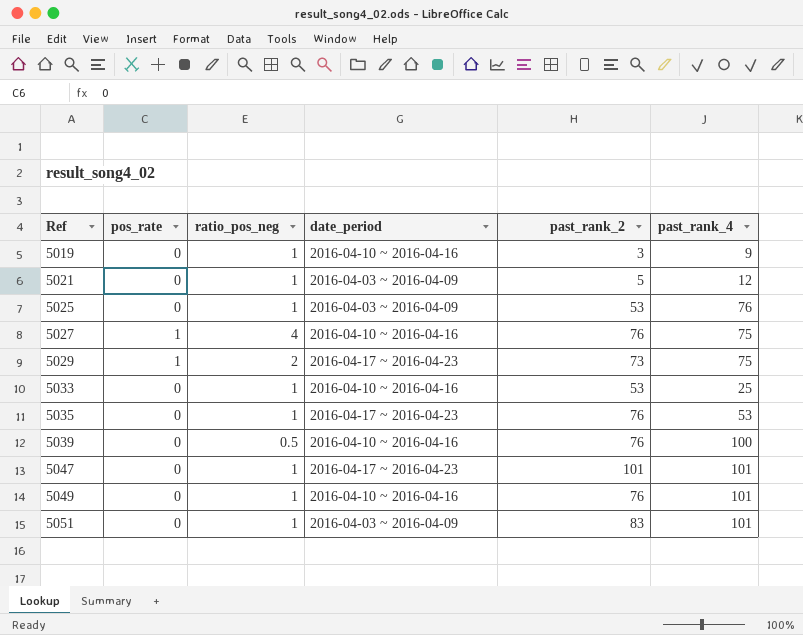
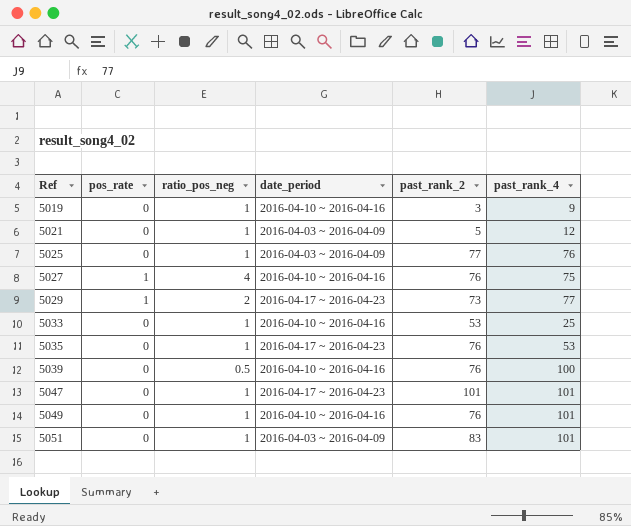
5025 | past_rank_2: 53 -> 77
5029 | past_rank_4: 75 -> 77

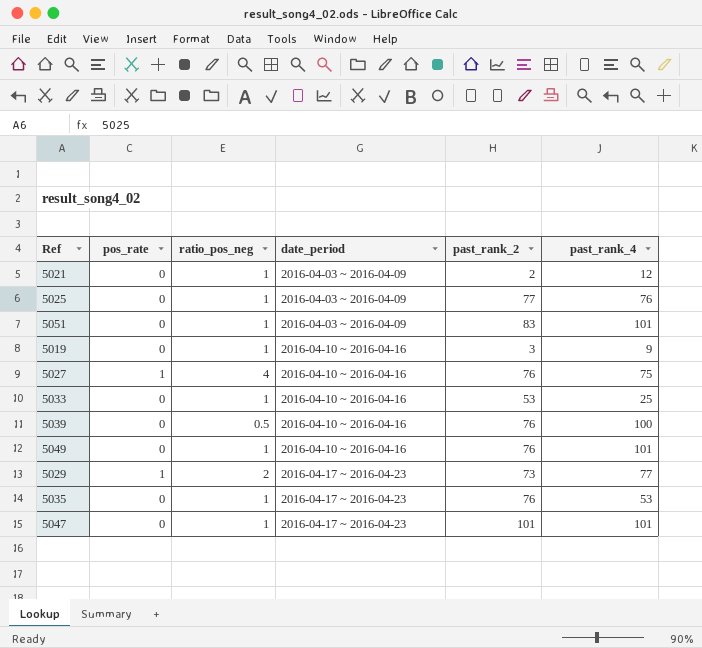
row order: Ref ascending -> date_period ascending
5021 | past_rank_2: 5 -> 2

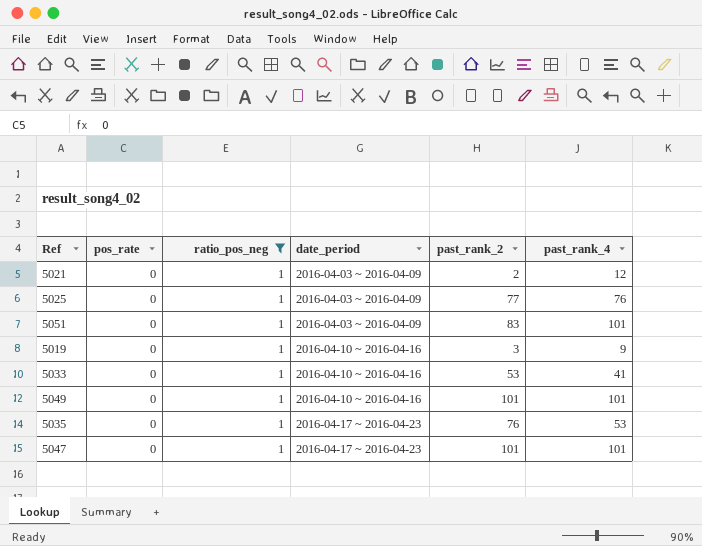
filter: none -> ratio_pos_neg = 1
5033 | past_rank_4: 25 -> 41
5049 | past_rank_2: 76 -> 101

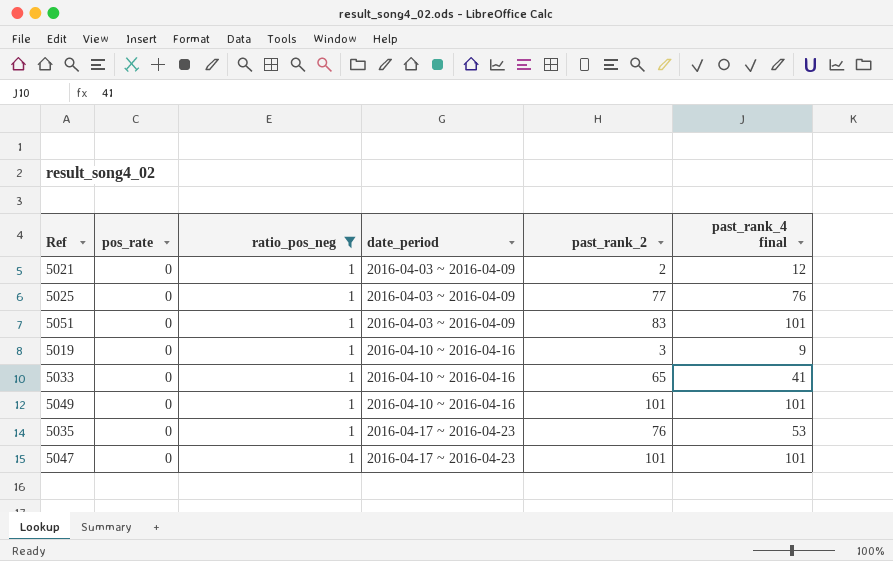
column name: past_rank_4 -> past_rank_4 final
5033 | past_rank_2: 53 -> 65

